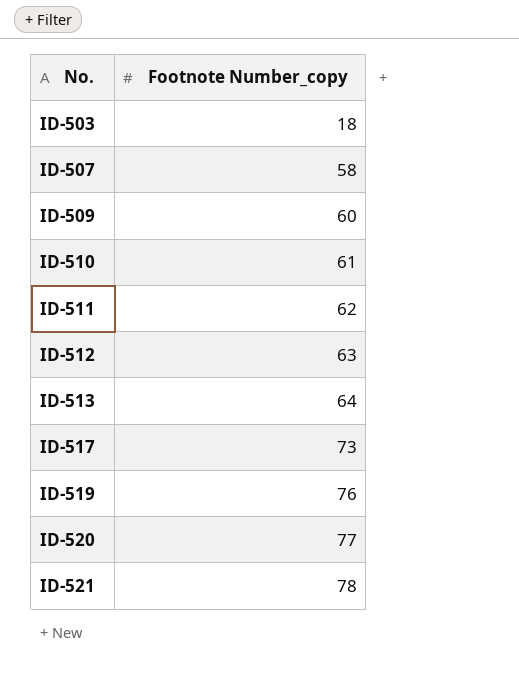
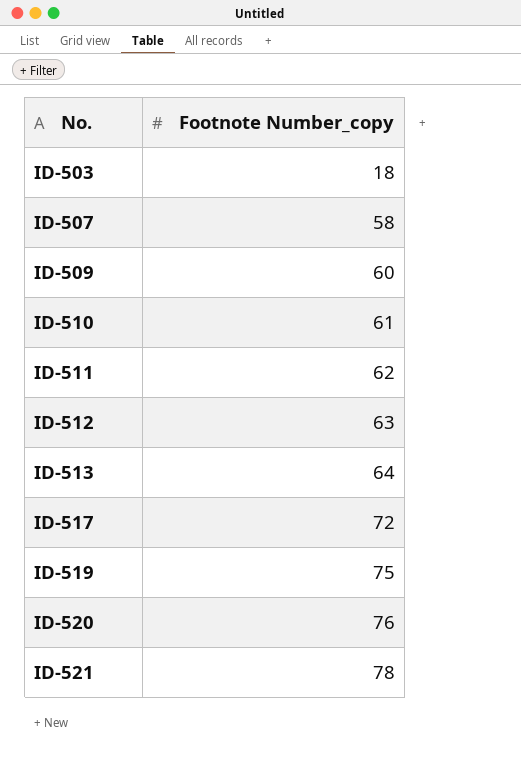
ID-517 | Footnote Number_copy: 73 -> 72
ID-519 | Footnote Number_copy: 76 -> 75
ID-520 | Footnote Number_copy: 77 -> 76

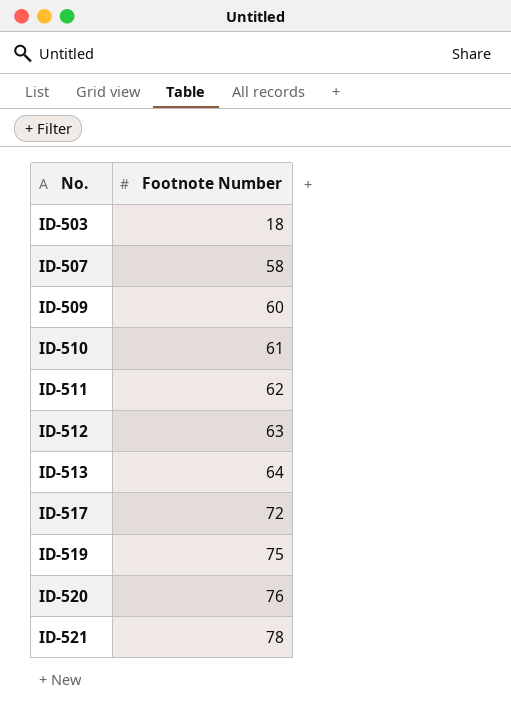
column name: Footnote Number_copy -> Footnote Number

